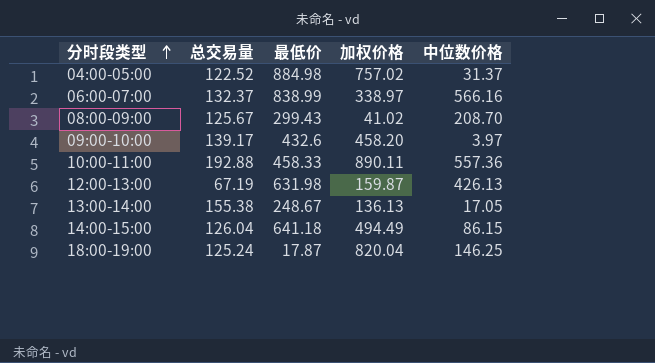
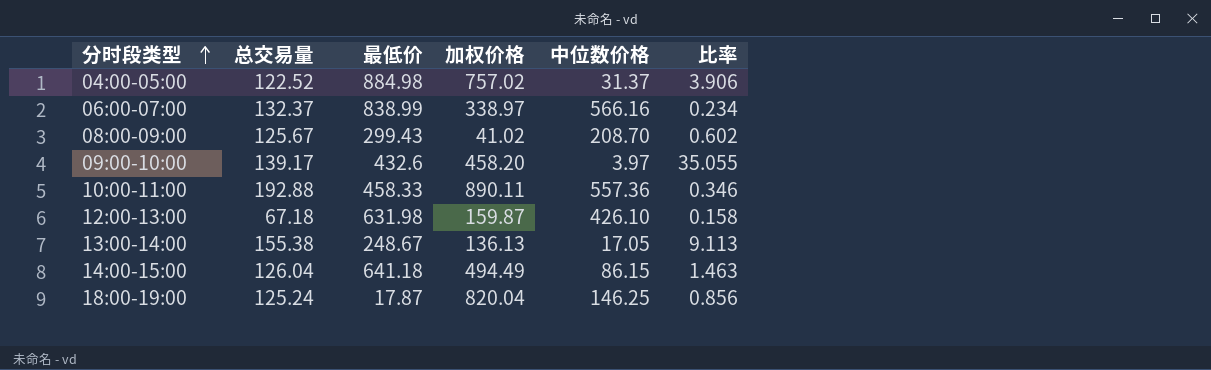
column 比率 | formula: none -> [总交易量] / [中位数价格]
12:00-13:00 | 总交易量: 67.19 -> 67.18
12:00-13:00 | 中位数价格: 426.13 -> 426.10

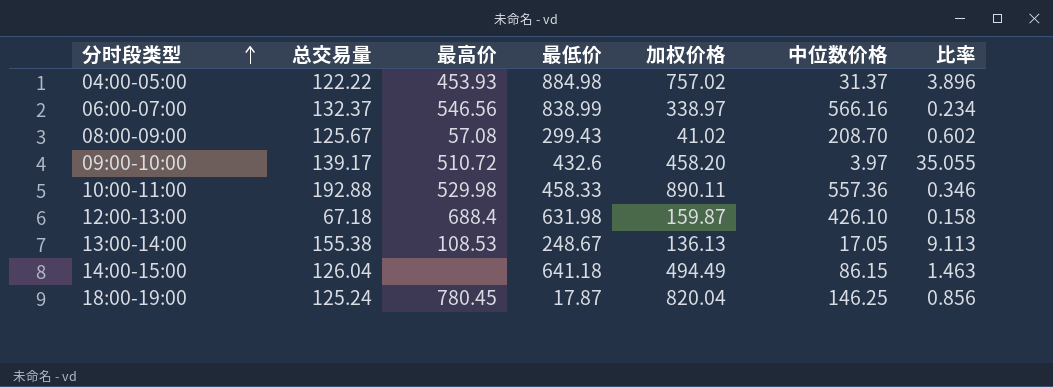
column 最高价 | position: none -> 3
04:00-05:00 | 总交易量: 122.52 -> 122.22
04:00-05:00 | 比率: 3.906 -> 3.896

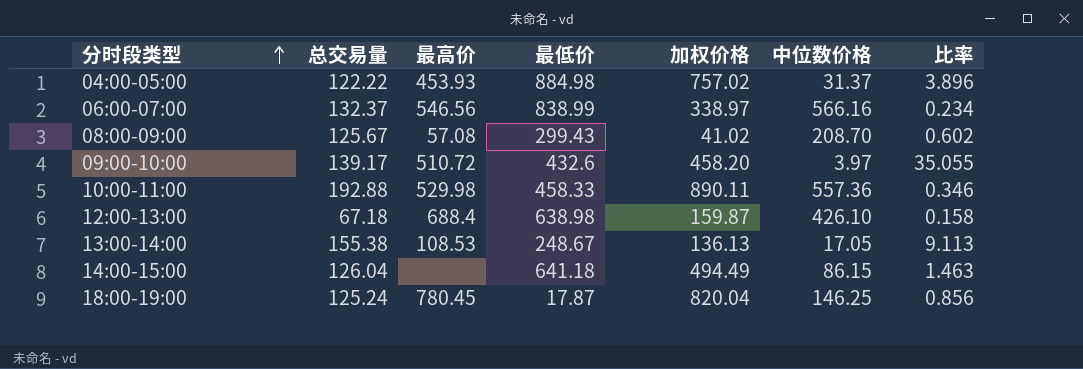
12:00-13:00 | 最低价: 631.98 -> 638.98

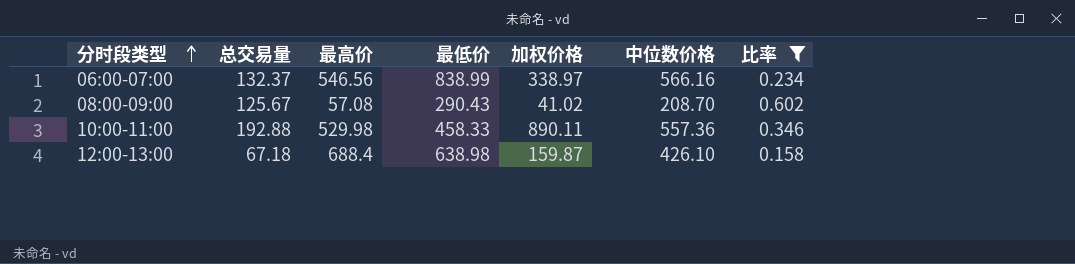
filter: none -> 比率 <= 0.602
08:00-09:00 | 最低价: 299.43 -> 290.43

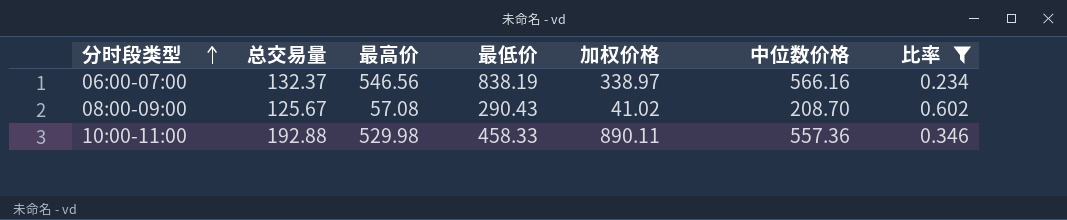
row 12:00-13:00: 67.18 | 688.4 | 638.98 | 159.87 | 426.10 | 0.158 -> none
06:00-07:00 | 最低价: 838.99 -> 838.19

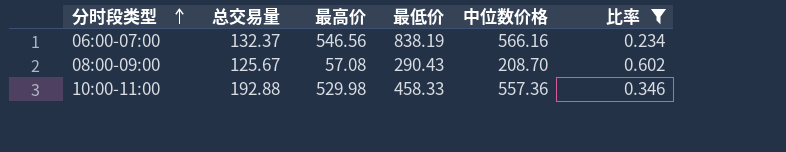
column 加权价格 | position: 5 -> none

